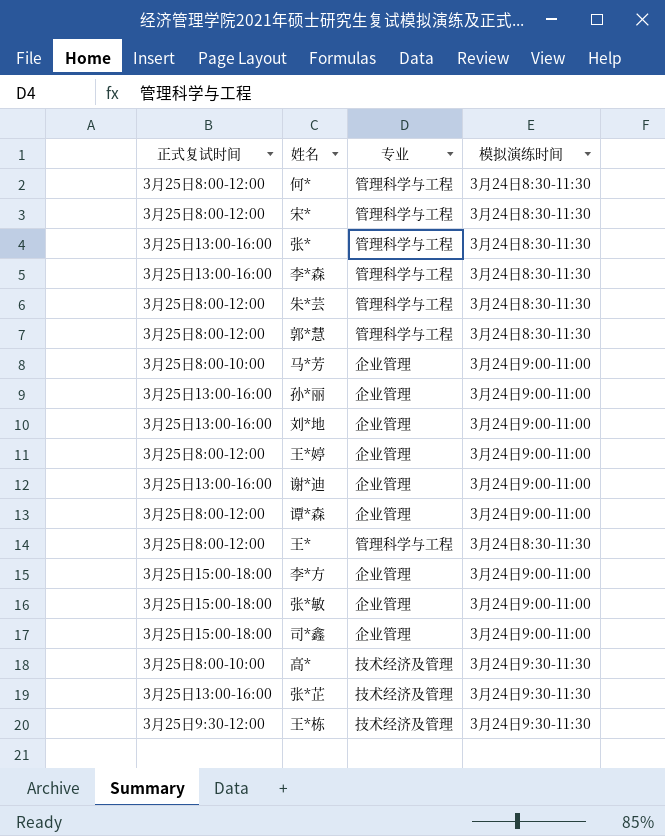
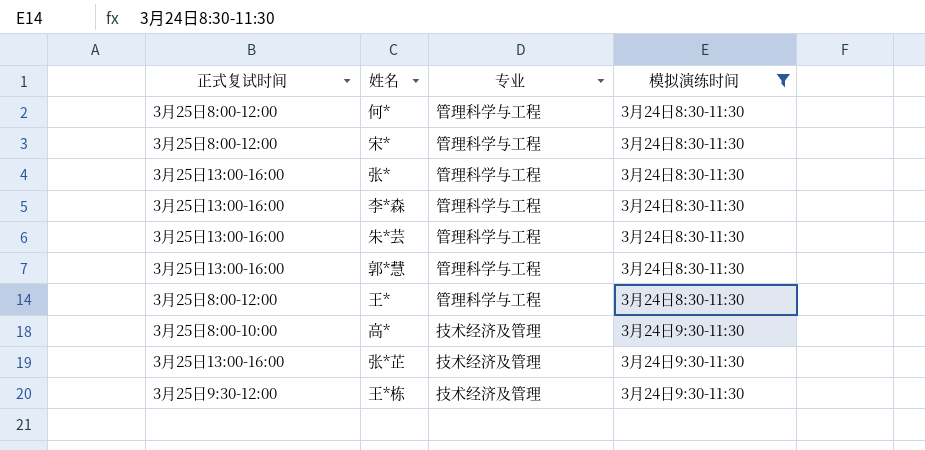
filter: none -> 模拟演练时间 != 3月24日9:00-11:00
朱*芸 | 正式复试时间: 3月25日8:00-12:00 -> 3月25日13:00-16:00
郭*慧 | 正式复试时间: 3月25日8:00-12:00 -> 3月25日13:00-16:00

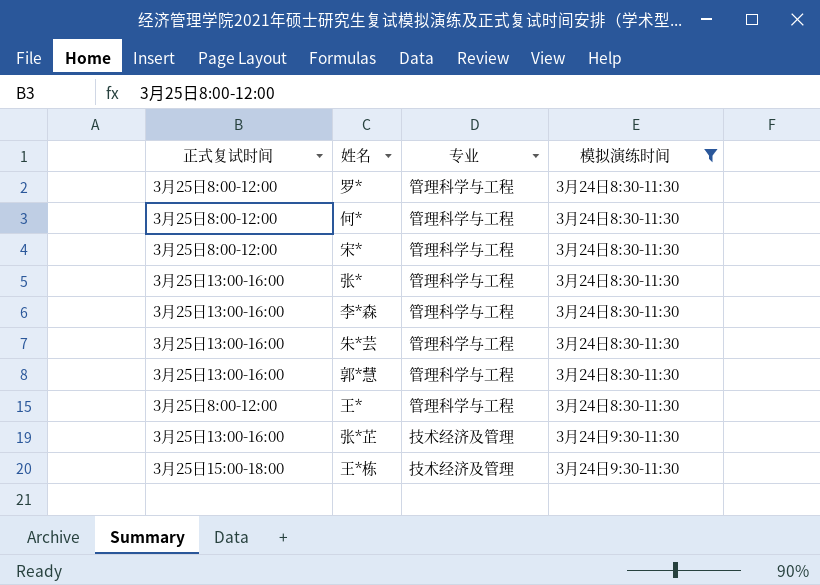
row 高*: 3月25日8:00-10:00 | 技术经济及管理 | 3月24日9:30-11:30 -> none
row 罗*: none -> 3月25日8:00-12:00 | 管理科学与工程 | 3月24日8:30-11:30
王*栋 | 正式复试时间: 3月25日9:30-12:00 -> 3月25日15:00-18:00

